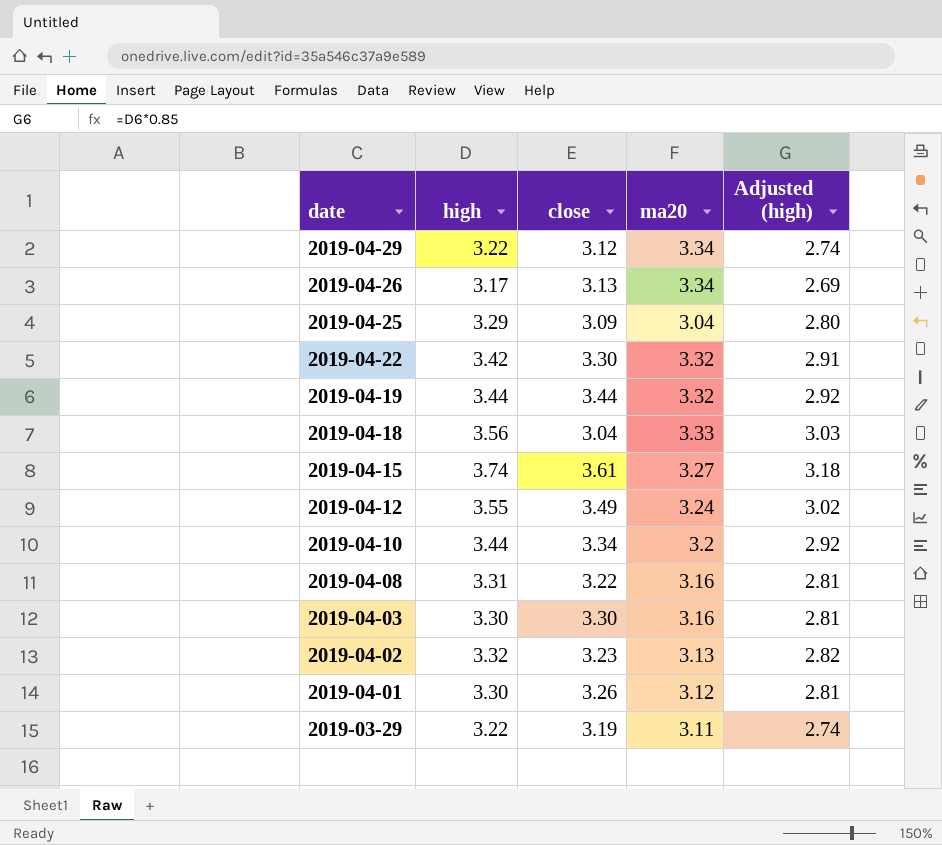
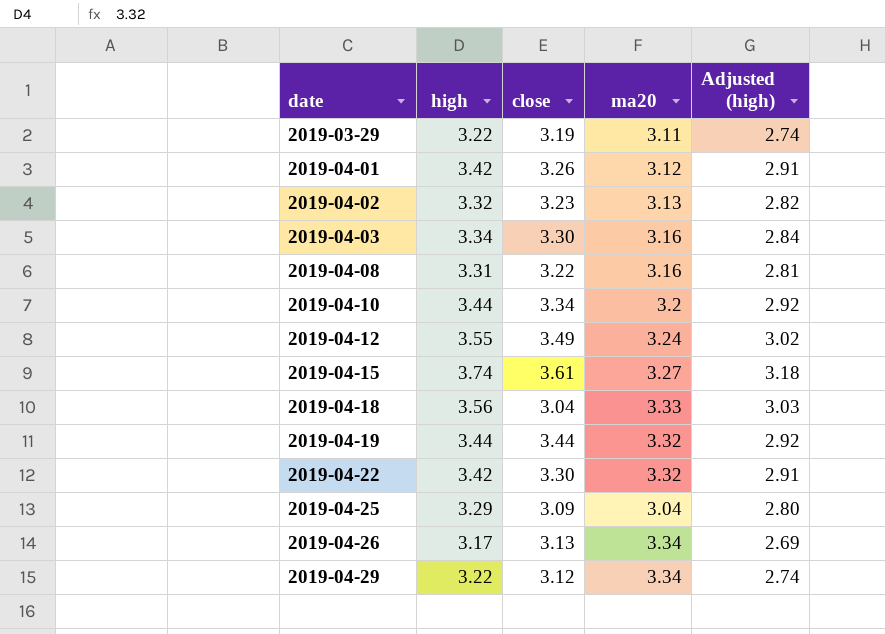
row order: date descending -> date ascending
2019-04-01 | high: 3.30 -> 3.42
2019-04-01 | Adjusted (high): 2.81 -> 2.91
2019-04-03 | high: 3.30 -> 3.34
2019-04-03 | Adjusted (high): 2.81 -> 2.84

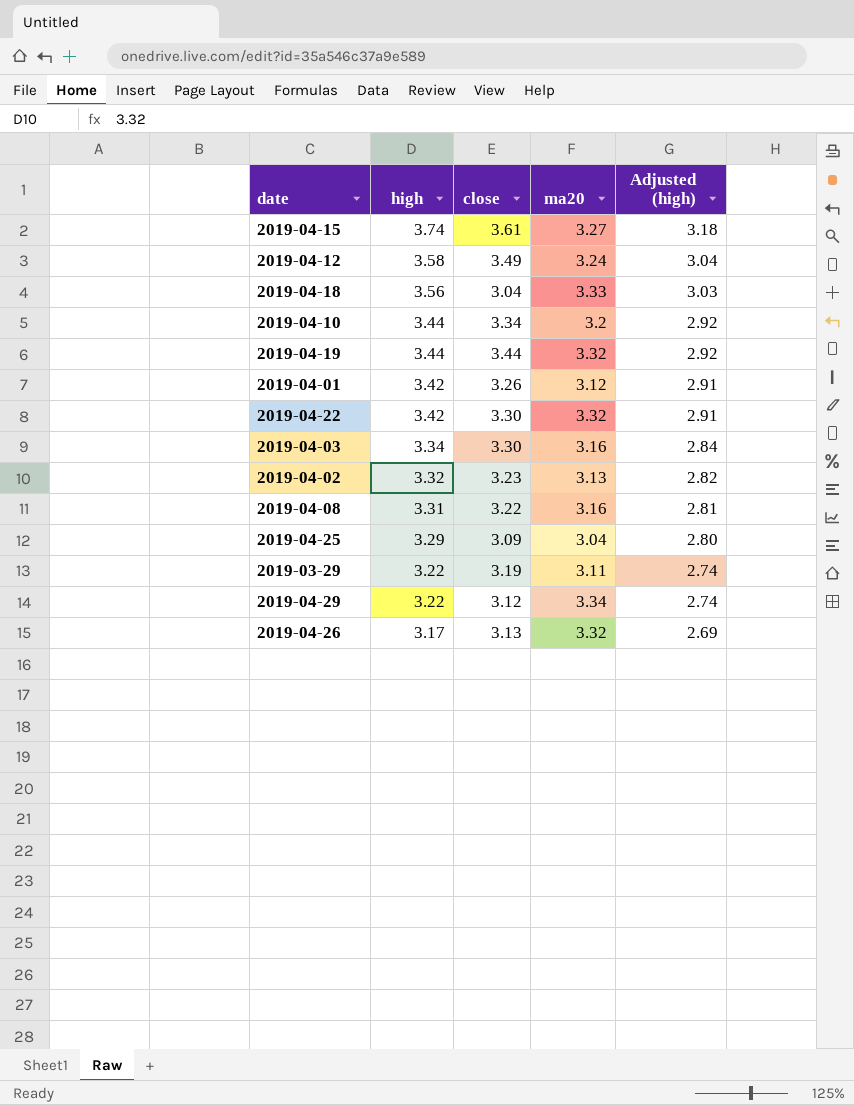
row order: date ascending -> high descending
2019-04-12 | high: 3.55 -> 3.58
2019-04-12 | Adjusted (high): 3.02 -> 3.04
2019-04-26 | ma20: 3.34 -> 3.32

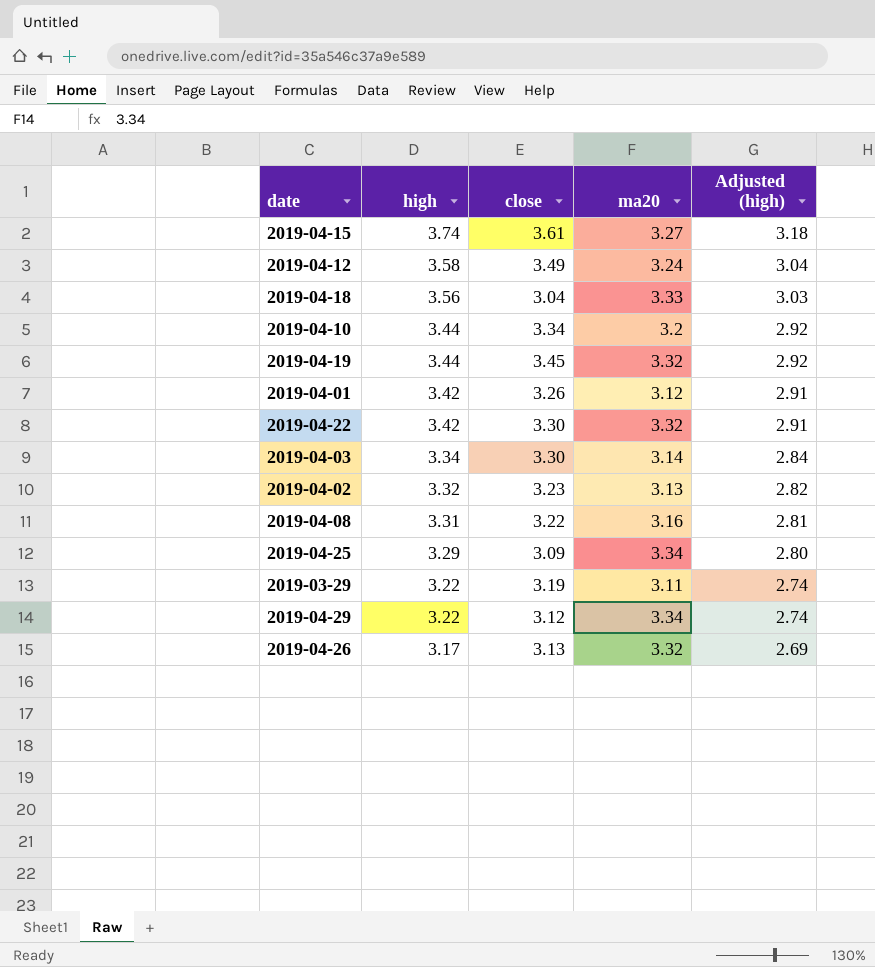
2019-04-19 | close: 3.44 -> 3.45
2019-04-03 | ma20: 3.16 -> 3.14
2019-04-25 | ma20: 3.04 -> 3.34

